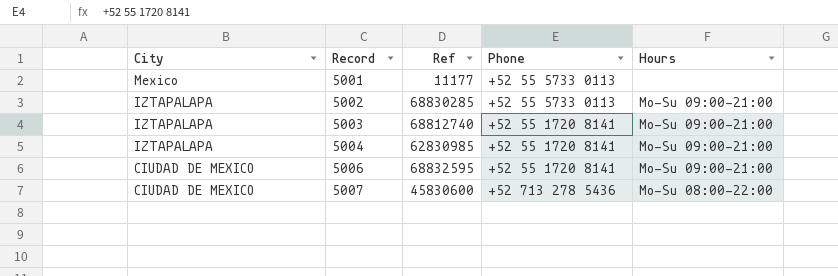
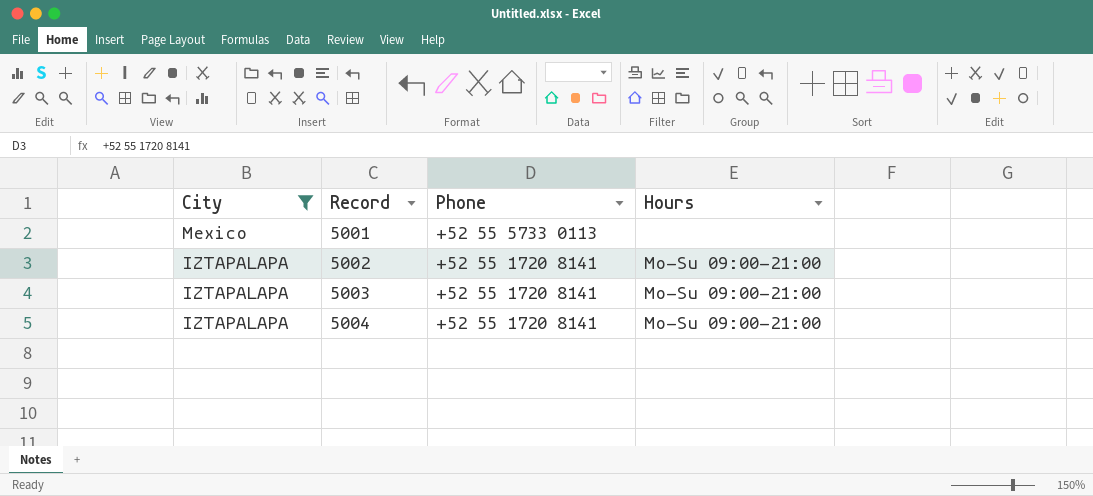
filter: none -> City != CIUDAD DE MEXICO
column Ref | position: 3 -> none
5002 | Phone: +52 55 5733 0113 -> +52 55 1720 8141

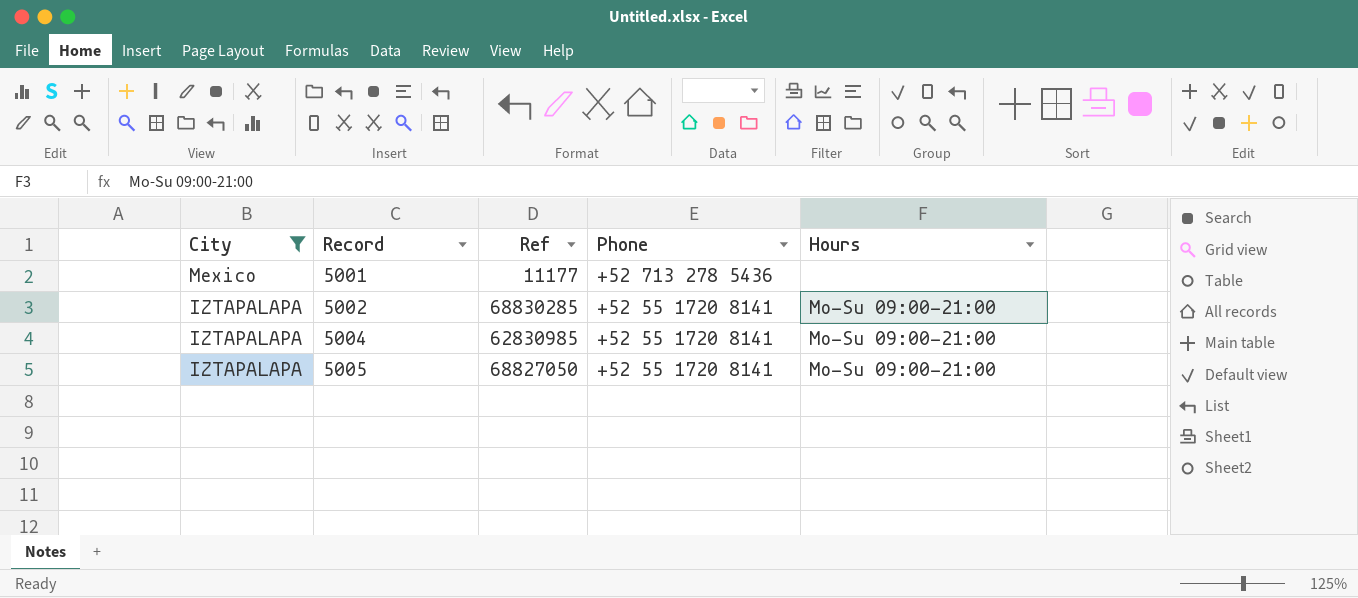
column Ref | position: none -> 3
row 5003: IZTAPALAPA | +52 55 1720 8141 | Mo-Su 09:00-21:00 -> none
5001 | Phone: +52 55 5733 0113 -> +52 713 278 5436
row 5005: none -> IZTAPALAPA | 68827050 | +52 55 1720 8141 | Mo-Su 09:00-21:00

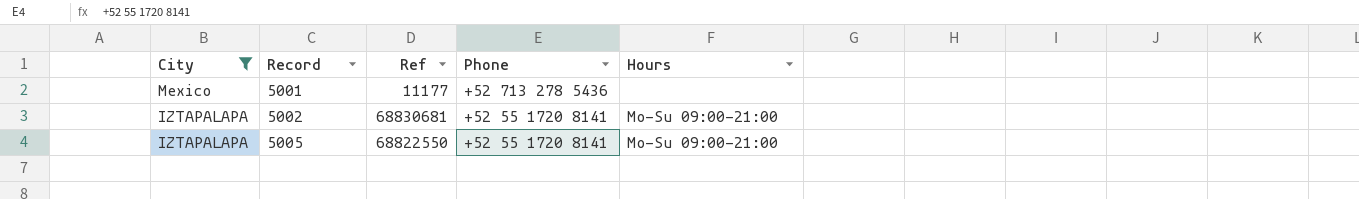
row 5004: IZTAPALAPA | 62830985 | +52 55 1720 8141 | Mo-Su 09:00-21:00 -> none
5002 | Ref: 68830285 -> 68830681
5005 | Ref: 68827050 -> 68822550

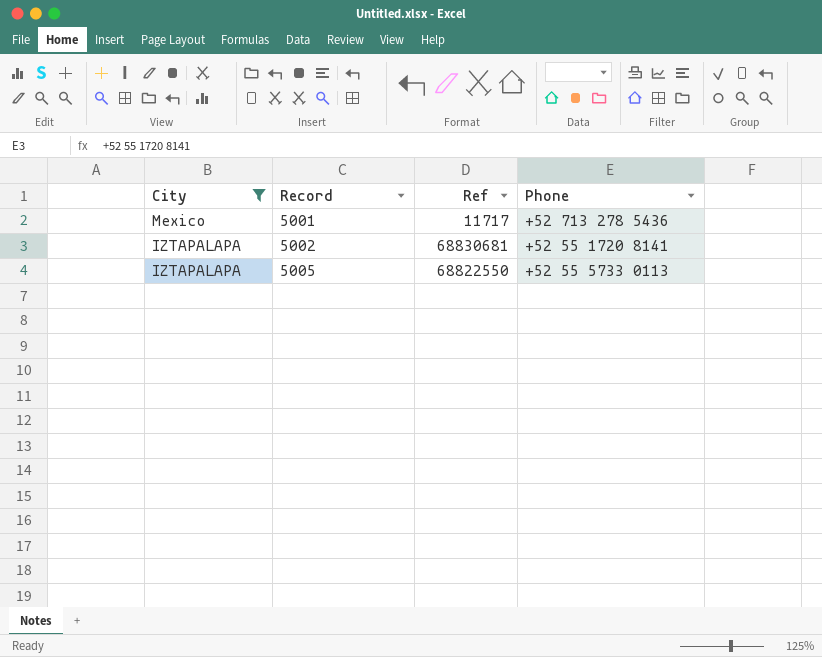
column Hours | position: 5 -> none
5001 | Ref: 11177 -> 11717
5005 | Phone: +52 55 1720 8141 -> +52 55 5733 0113

